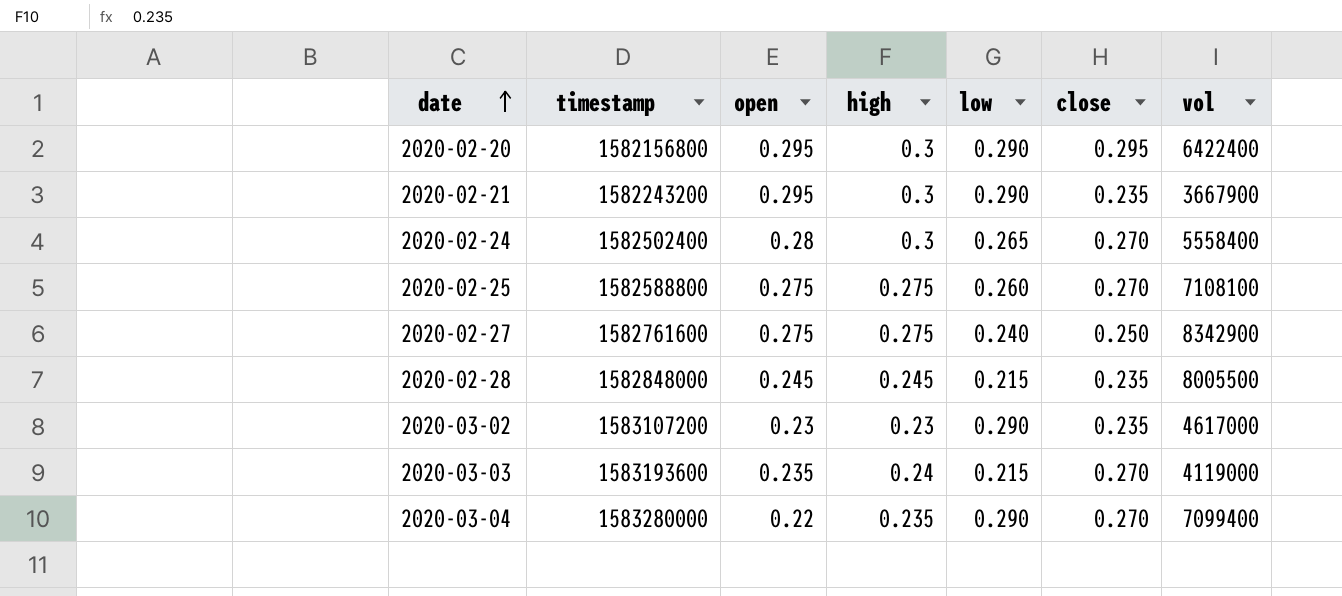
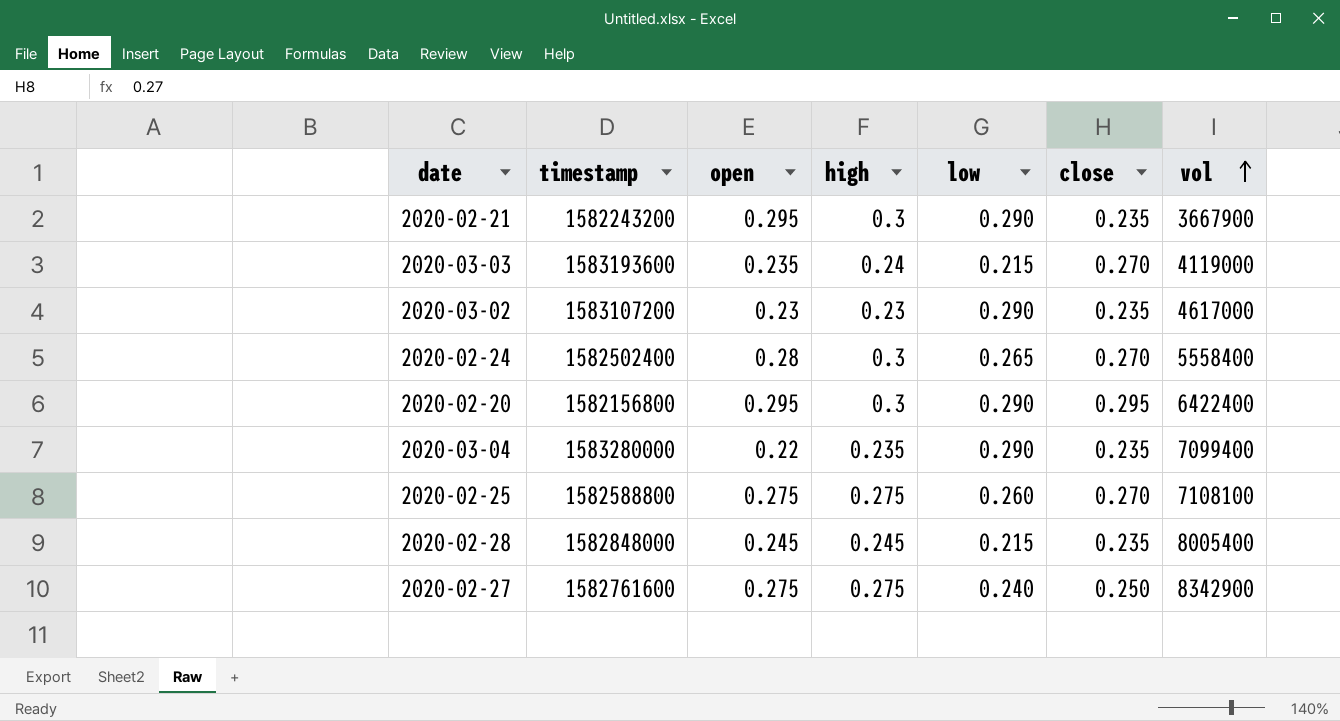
row order: date ascending -> vol ascending
2020-03-04 | close: 0.270 -> 0.235
2020-02-28 | vol: 8005500 -> 8005400

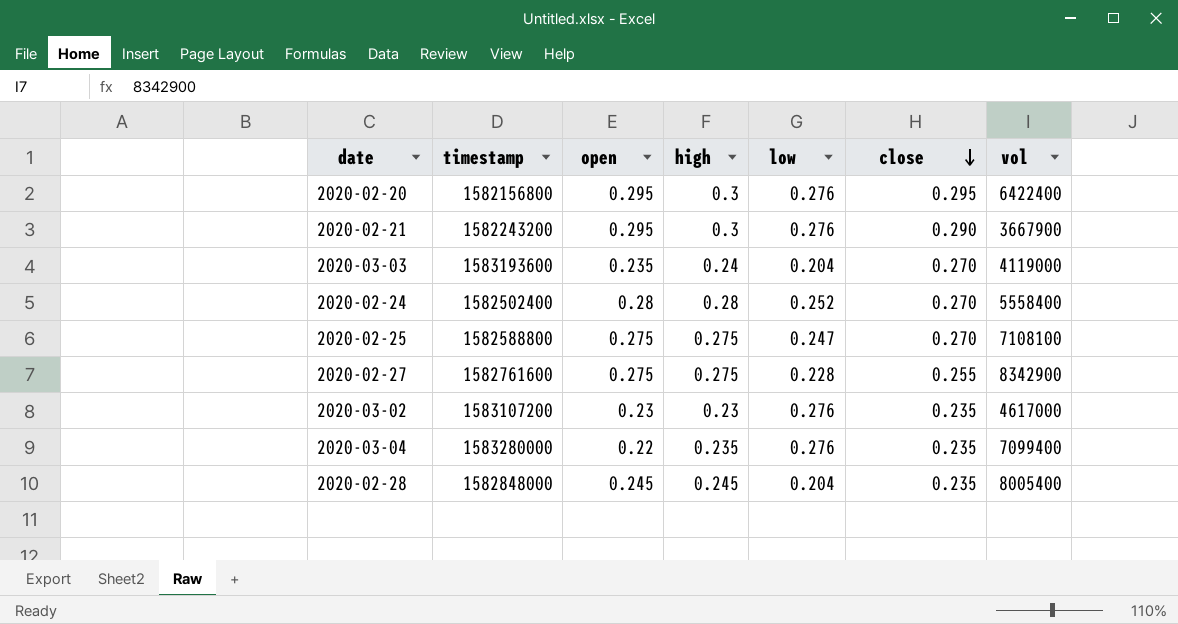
row order: vol ascending -> close descending
2020-02-20 | low: 0.290 -> 0.276
2020-02-21 | low: 0.290 -> 0.276
2020-02-21 | close: 0.235 -> 0.290
2020-03-03 | low: 0.215 -> 0.204
2020-02-24 | high: 0.3 -> 0.28
2020-02-24 | low: 0.265 -> 0.252
2020-02-25 | low: 0.260 -> 0.247
2020-02-27 | low: 0.240 -> 0.228
2020-02-27 | close: 0.250 -> 0.255
2020-03-02 | low: 0.290 -> 0.276
2020-03-04 | low: 0.290 -> 0.276
2020-02-28 | low: 0.215 -> 0.204

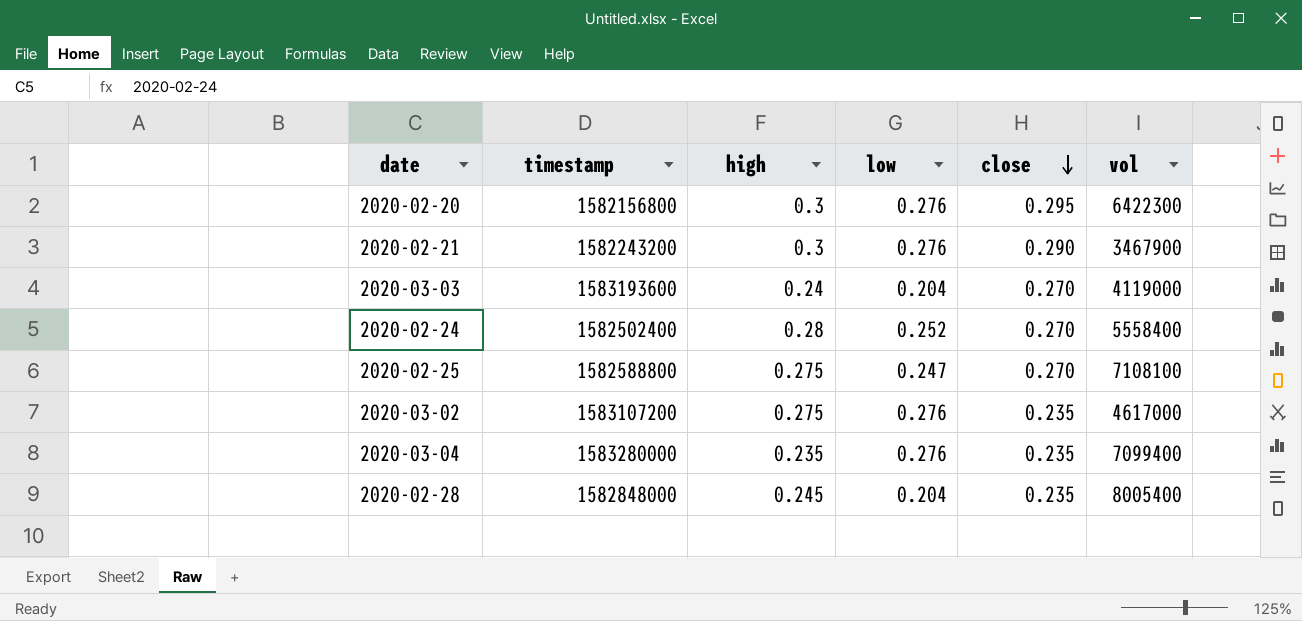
column open | position: 3 -> none
row 2020-02-27: 1582761600 | 0.275 | 0.275 | 0.228 | 0.255 | 8342900 -> none
2020-02-20 | vol: 6422400 -> 6422300
2020-02-21 | vol: 3667900 -> 3467900
2020-03-02 | high: 0.23 -> 0.275

